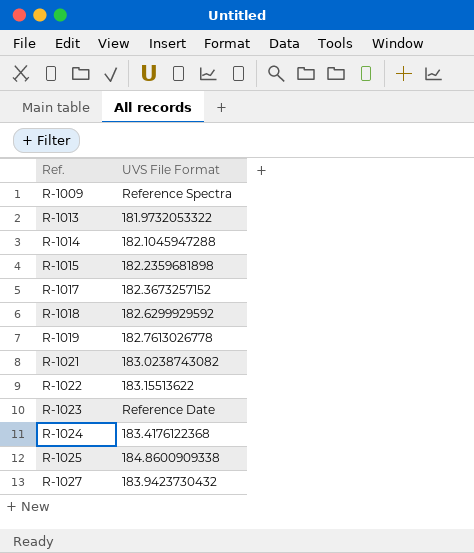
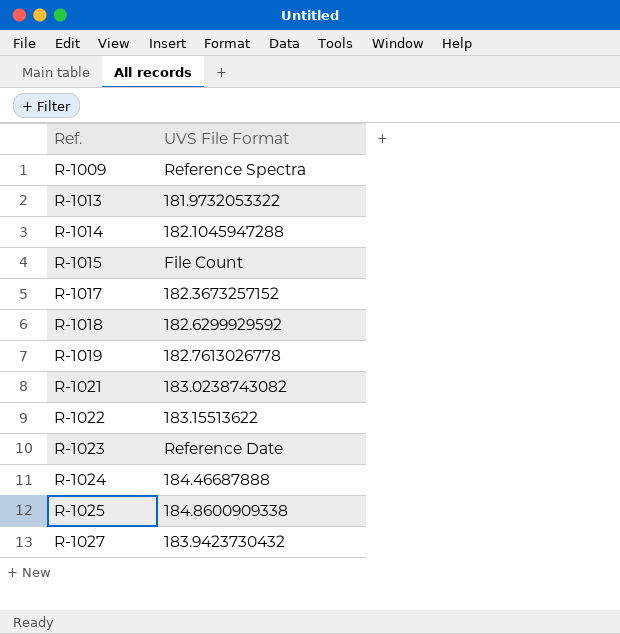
R-1015 | UVS File Format: 182.2359681898 -> File Count
R-1024 | UVS File Format: 183.4176122368 -> 184.46687888

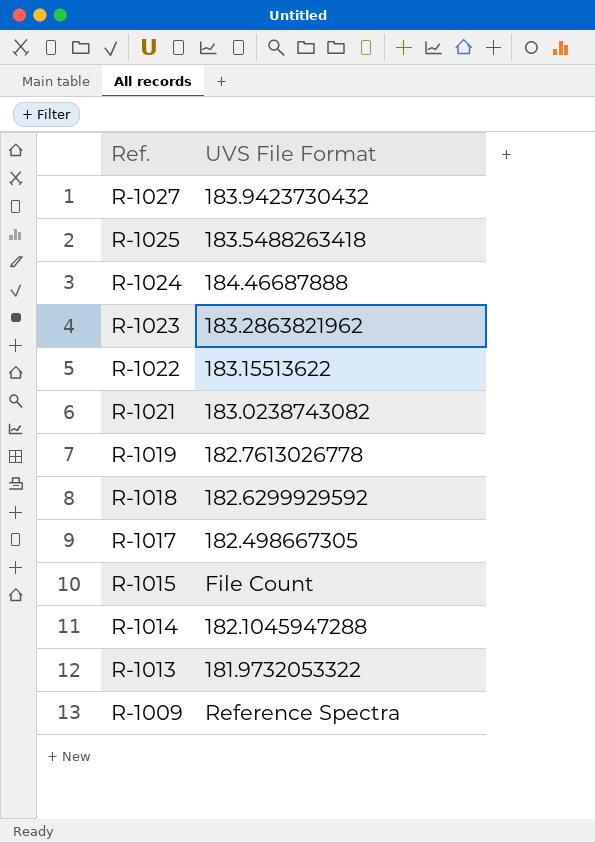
row order: Ref. ascending -> Ref. descending
R-1025 | UVS File Format: 184.8600909338 -> 183.5488263418
R-1023 | UVS File Format: Reference Date -> 183.2863821962
R-1017 | UVS File Format: 182.3673257152 -> 182.498667305

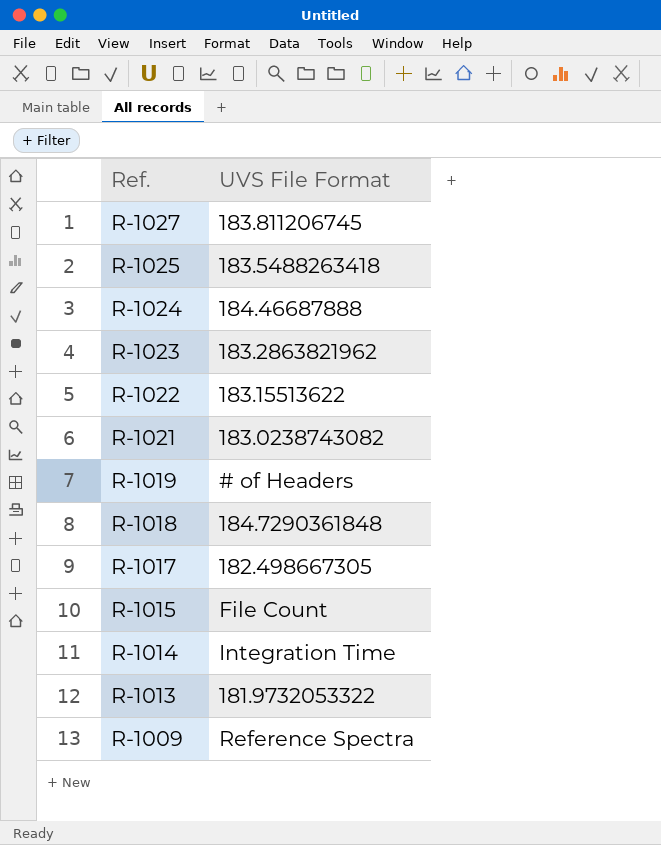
R-1027 | UVS File Format: 183.9423730432 -> 183.811206745
R-1019 | UVS File Format: 182.7613026778 -> # of Headers
R-1018 | UVS File Format: 182.6299929592 -> 184.7290361848
R-1014 | UVS File Format: 182.1045947288 -> Integration Time

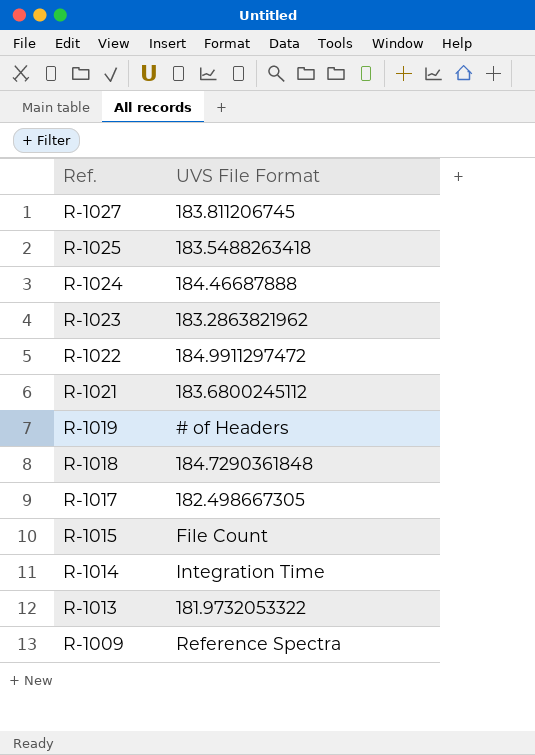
R-1022 | UVS File Format: 183.15513622 -> 184.9911297472
R-1021 | UVS File Format: 183.0238743082 -> 183.6800245112

